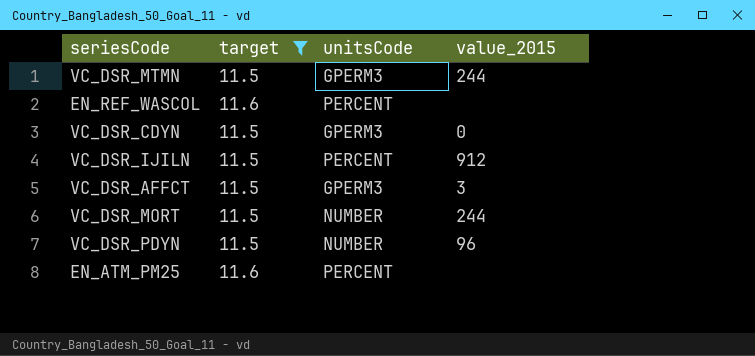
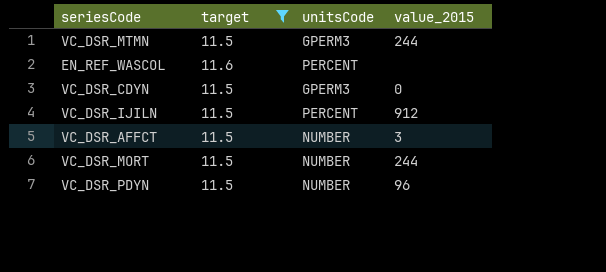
row EN_ATM_PM25: 11.6 | PERCENT | none -> none
VC_DSR_AFFCT | unitsCode: GPERM3 -> NUMBER

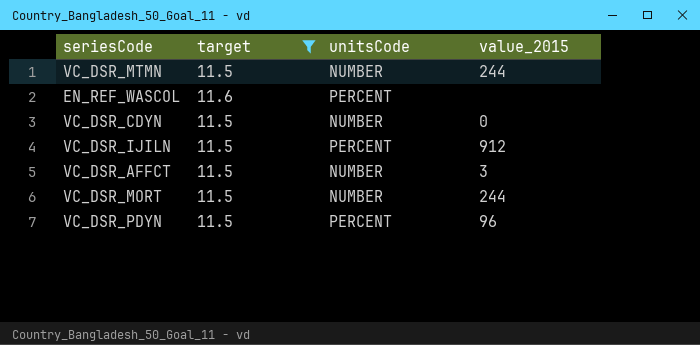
VC_DSR_MTMN | unitsCode: GPERM3 -> NUMBER
VC_DSR_CDYN | unitsCode: GPERM3 -> NUMBER
VC_DSR_PDYN | unitsCode: NUMBER -> PERCENT

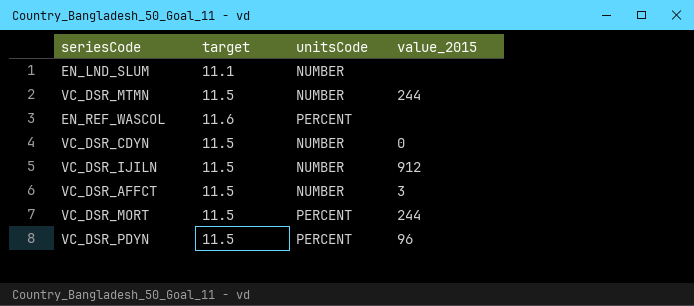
filter: target != 11.1 -> none
VC_DSR_IJILN | unitsCode: PERCENT -> NUMBER
VC_DSR_MORT | unitsCode: NUMBER -> PERCENT

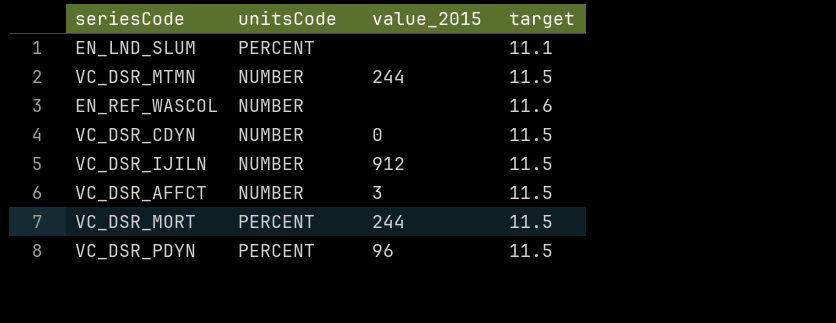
column target | position: 2 -> 4
EN_LND_SLUM | unitsCode: NUMBER -> PERCENT
EN_REF_WASCOL | unitsCode: PERCENT -> NUMBER

